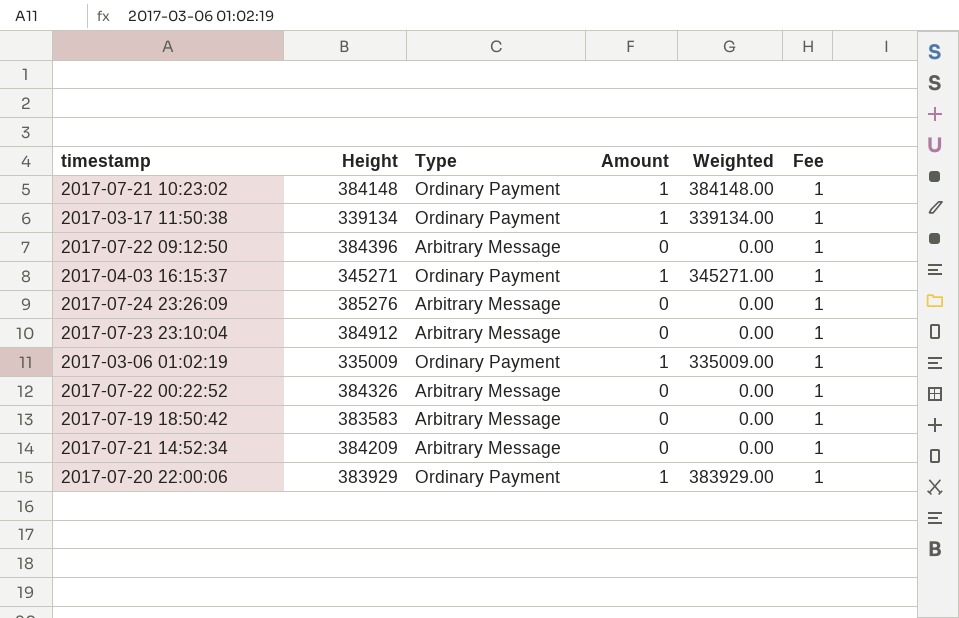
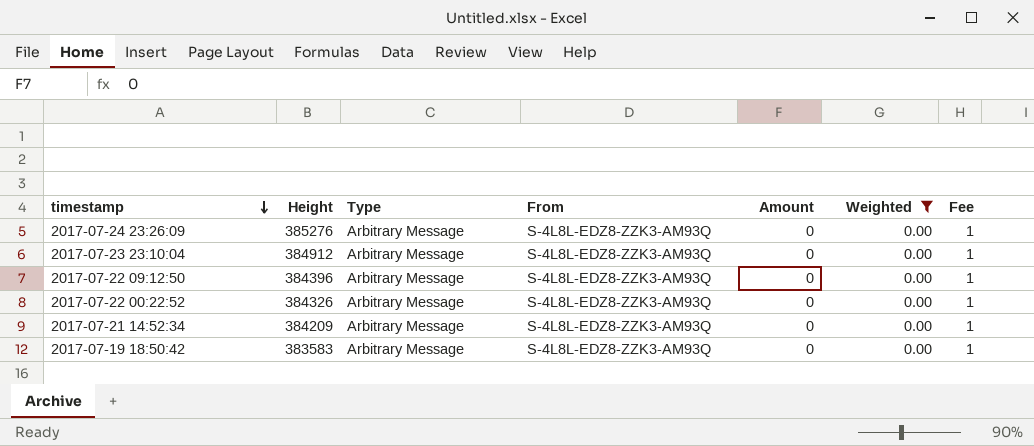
filter: none -> Weighted = 0.00
row order: none -> timestamp descending
column From | position: none -> 4

